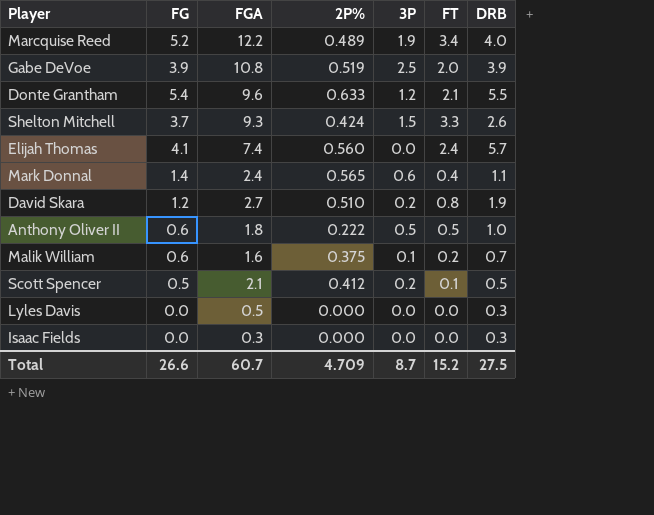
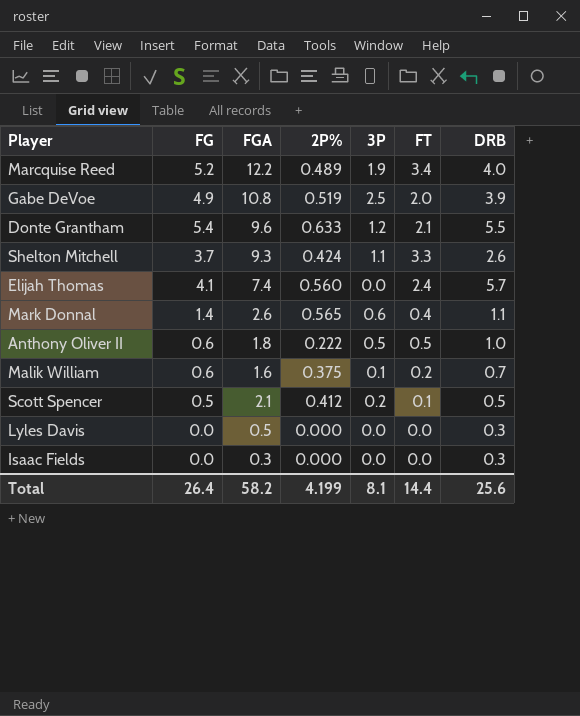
row David Skara: 1.2 | 2.7 | 0.510 | 0.2 | 0.8 | 1.9 -> none
Gabe DeVoe | FG: 3.9 -> 4.9
Shelton Mitchell | 3P: 1.5 -> 1.1
Mark Donnal | FGA: 2.4 -> 2.6
Total | FG: 26.6 -> 26.4
Total | FGA: 60.7 -> 58.2
Total | 2P%: 4.709 -> 4.199
Total | 3P: 8.7 -> 8.1
Total | FT: 15.2 -> 14.4
Total | DRB: 27.5 -> 25.6

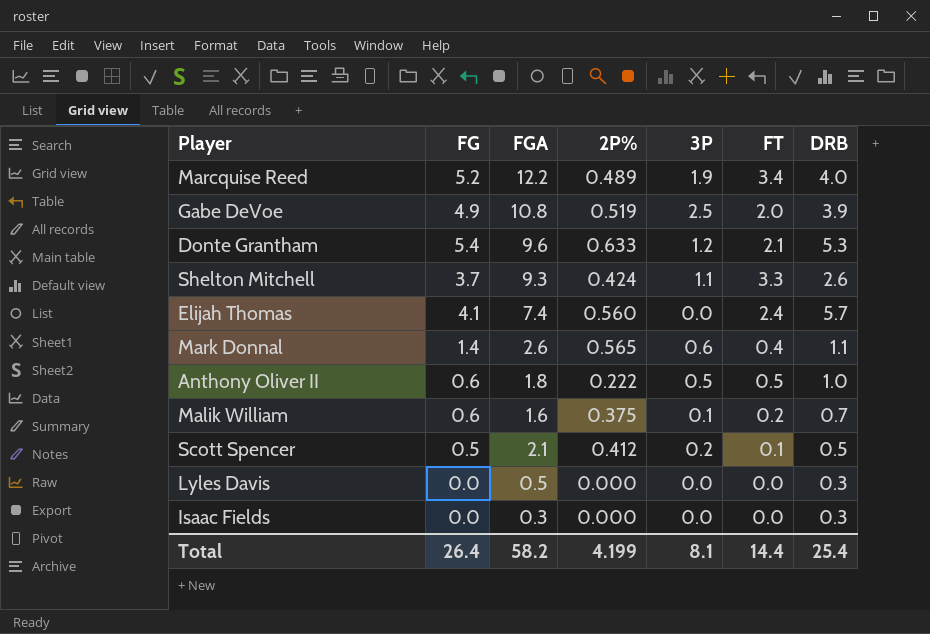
Donte Grantham | DRB: 5.5 -> 5.3
Total | DRB: 25.6 -> 25.4

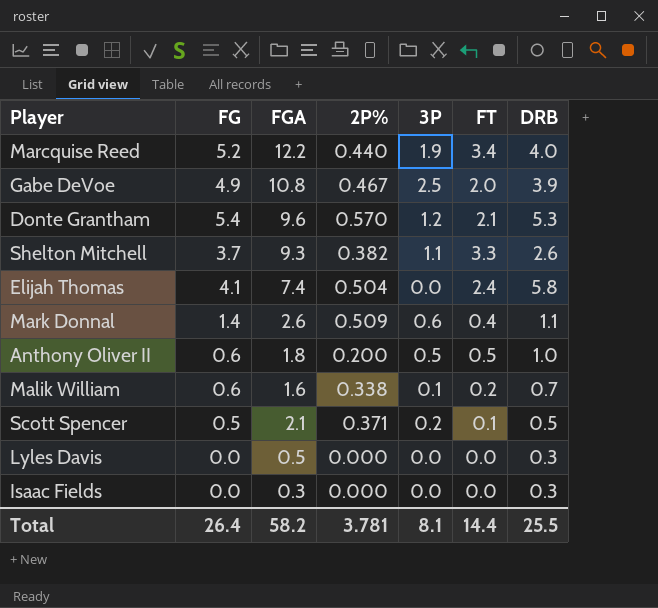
Marcquise Reed | 2P%: 0.489 -> 0.440
Gabe DeVoe | 2P%: 0.519 -> 0.467
Donte Grantham | 2P%: 0.633 -> 0.570
Shelton Mitchell | 2P%: 0.424 -> 0.382
Elijah Thomas | 2P%: 0.560 -> 0.504
Elijah Thomas | DRB: 5.7 -> 5.8
Mark Donnal | 2P%: 0.565 -> 0.509
Anthony Oliver II | 2P%: 0.222 -> 0.200
Malik William | 2P%: 0.375 -> 0.338
Scott Spencer | 2P%: 0.412 -> 0.371
Total | 2P%: 4.199 -> 3.781
Total | DRB: 25.4 -> 25.5

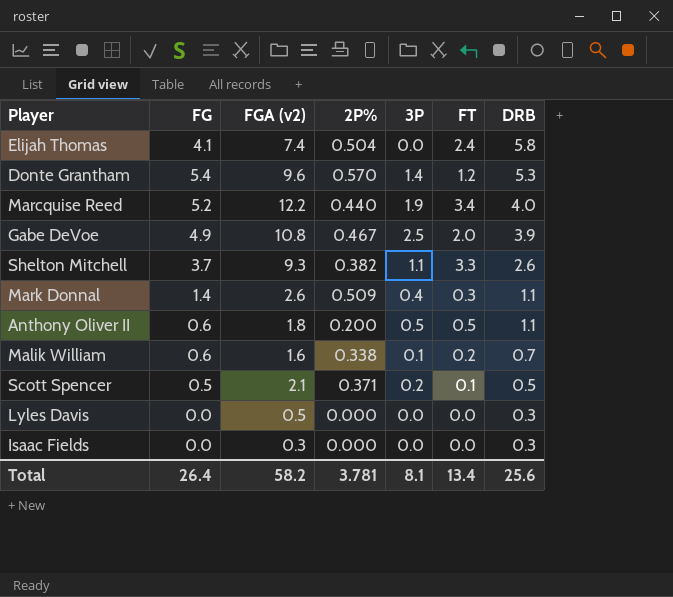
row order: none -> DRB descending
column name: FGA -> FGA (v2)
Donte Grantham | 3P: 1.2 -> 1.4
Donte Grantham | FT: 2.1 -> 1.2
Mark Donnal | 3P: 0.6 -> 0.4
Mark Donnal | FT: 0.4 -> 0.3
Anthony Oliver II | DRB: 1.0 -> 1.1
Total | FT: 14.4 -> 13.4
Total | DRB: 25.5 -> 25.6

